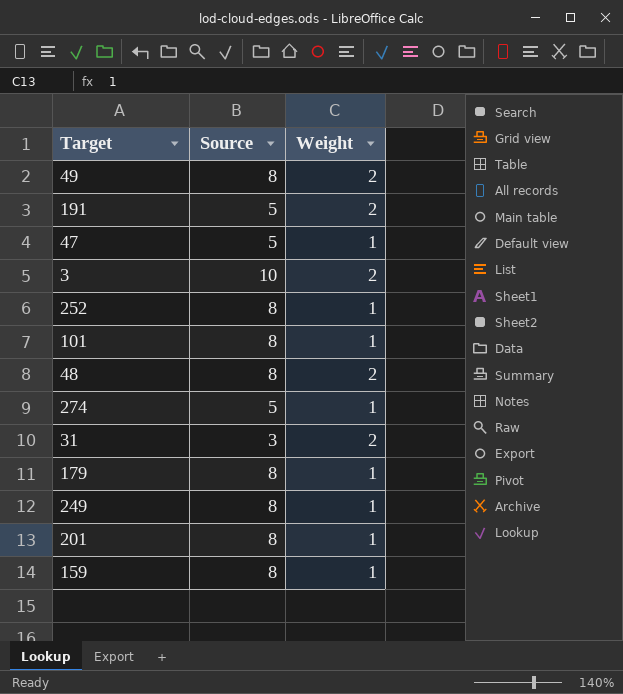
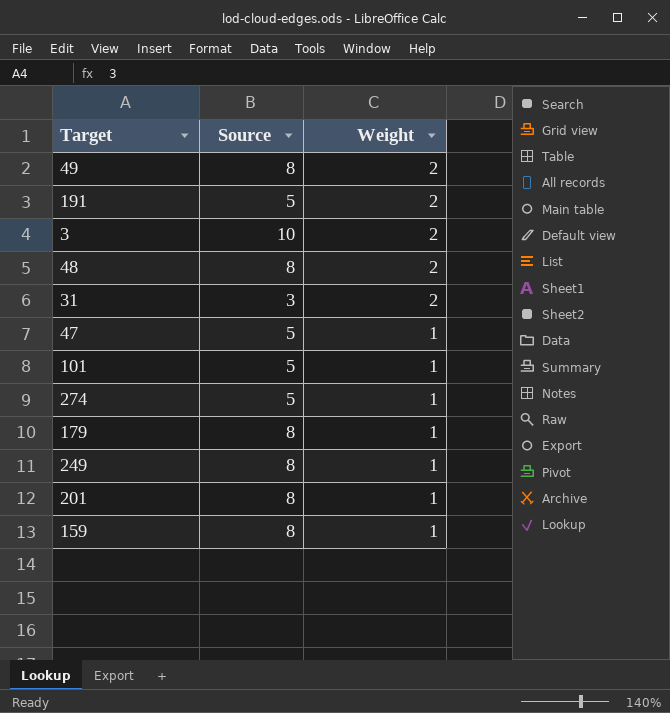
row order: none -> Weight descending
row 252: 8 | 1 -> none
101 | Source: 8 -> 5

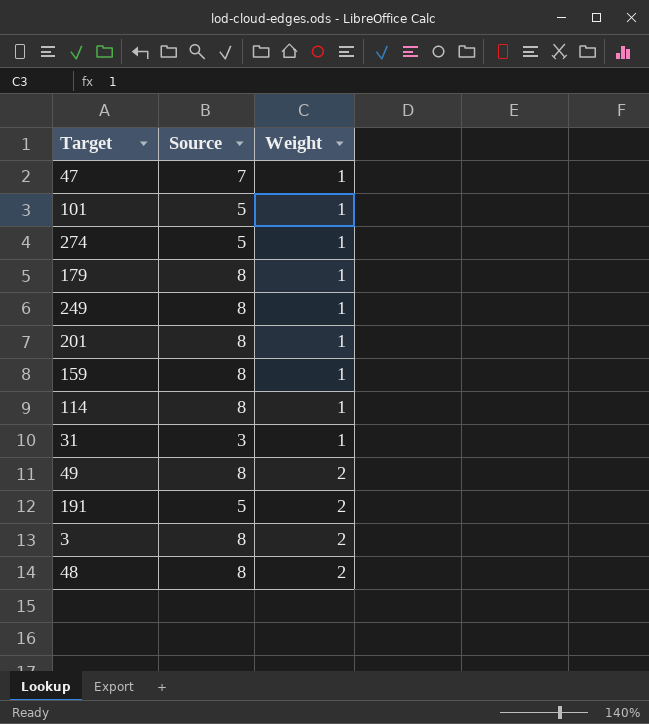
row order: Weight descending -> Weight ascending
47 | Source: 5 -> 7
row 114: none -> 8 | 1
31 | Weight: 2 -> 1
3 | Source: 10 -> 8

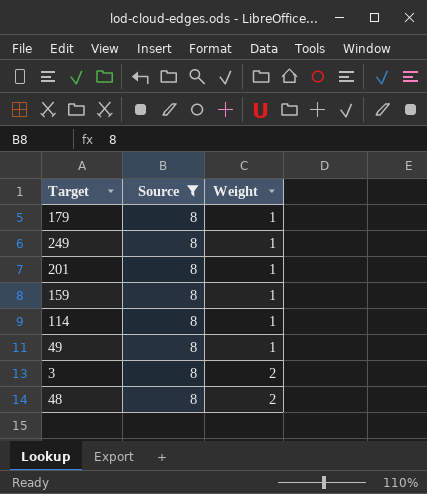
filter: none -> Source = 8
49 | Weight: 2 -> 1

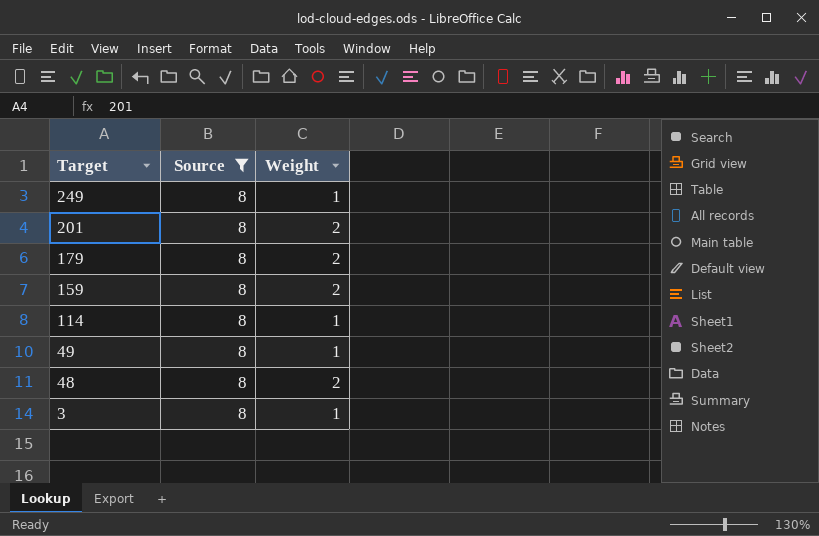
row order: Weight ascending -> Target descending
201 | Weight: 1 -> 2
179 | Weight: 1 -> 2
159 | Weight: 1 -> 2
3 | Weight: 2 -> 1

